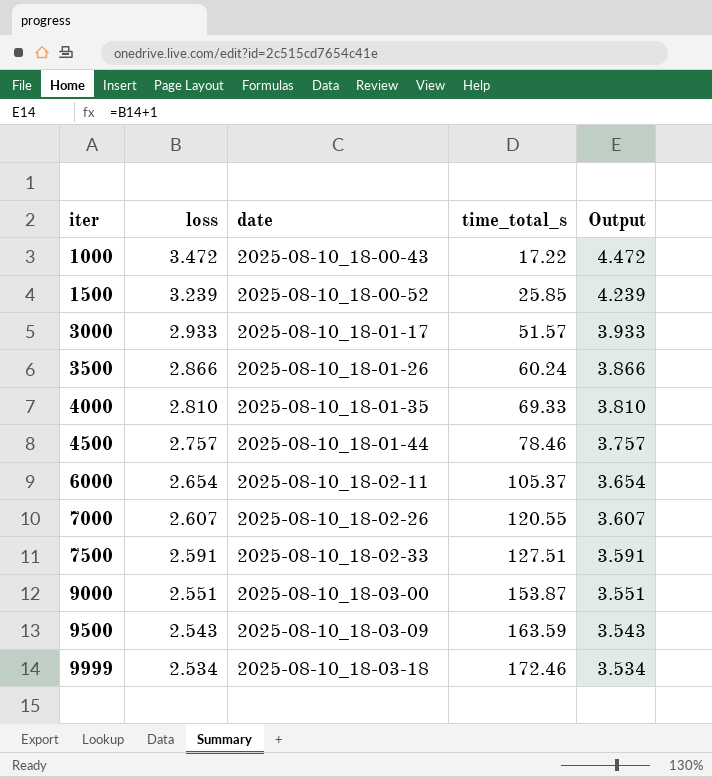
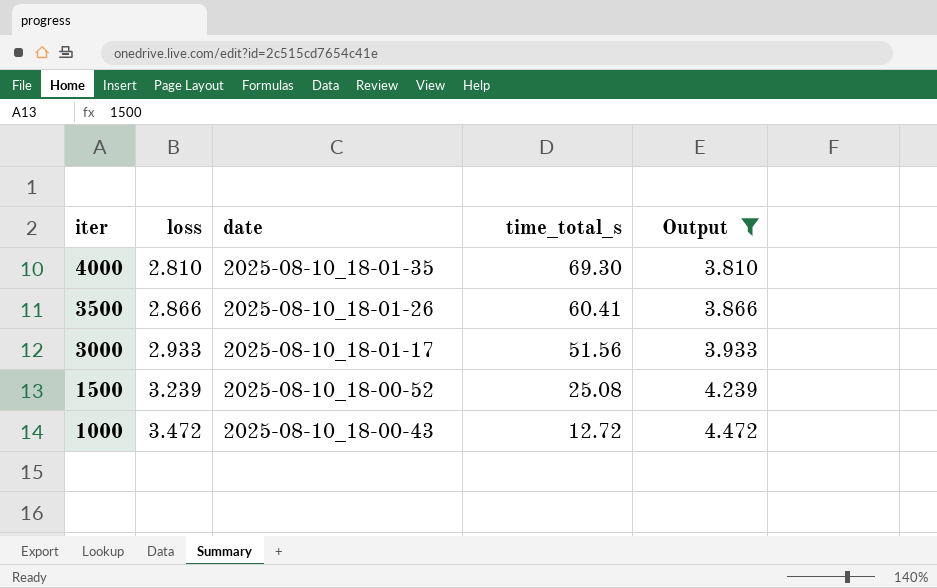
filter: none -> Output >= 3.810
row order: iter ascending -> iter descending
4000 | time_total_s: 69.33 -> 69.30
3500 | time_total_s: 60.24 -> 60.41
3000 | time_total_s: 51.57 -> 51.56
1500 | time_total_s: 25.85 -> 25.08
1000 | time_total_s: 17.22 -> 12.72

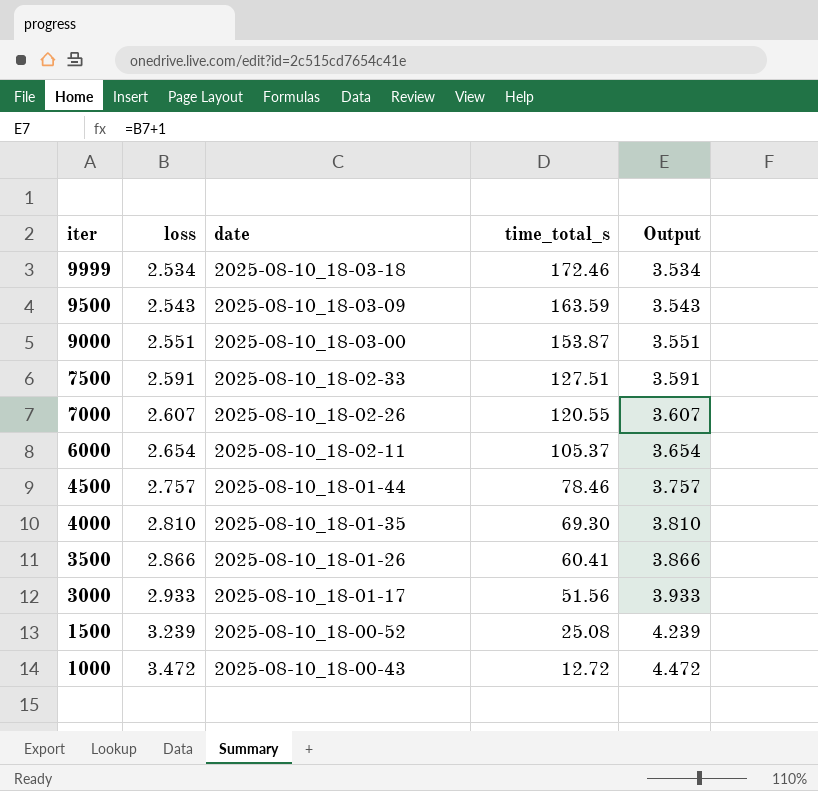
filter: Output >= 3.810 -> none

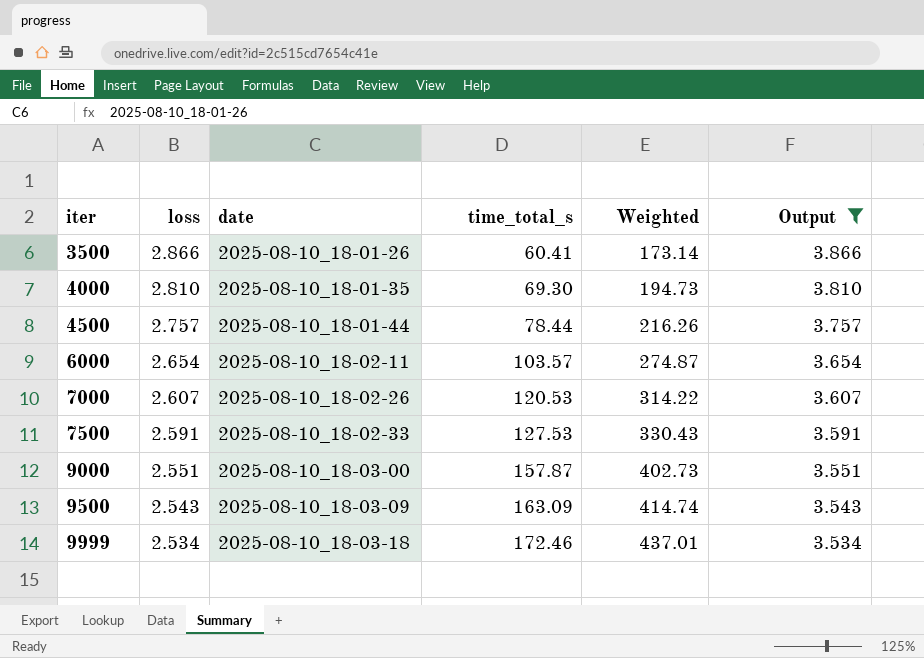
filter: none -> Output <= 3.866
row order: iter descending -> iter ascending
column Weighted | formula: none -> [loss] * [time_total_s]
4500 | time_total_s: 78.46 -> 78.44
6000 | time_total_s: 105.37 -> 103.57
7000 | time_total_s: 120.55 -> 120.53
7500 | time_total_s: 127.51 -> 127.53
9000 | time_total_s: 153.87 -> 157.87
9500 | time_total_s: 163.59 -> 163.09

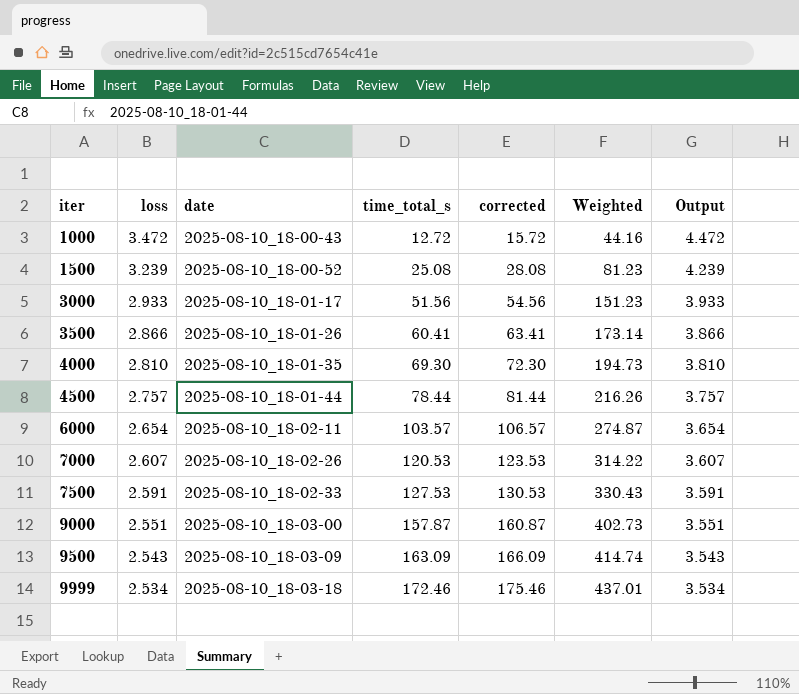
filter: Output <= 3.866 -> none
column corrected | formula: none -> [time_total_s] + 3

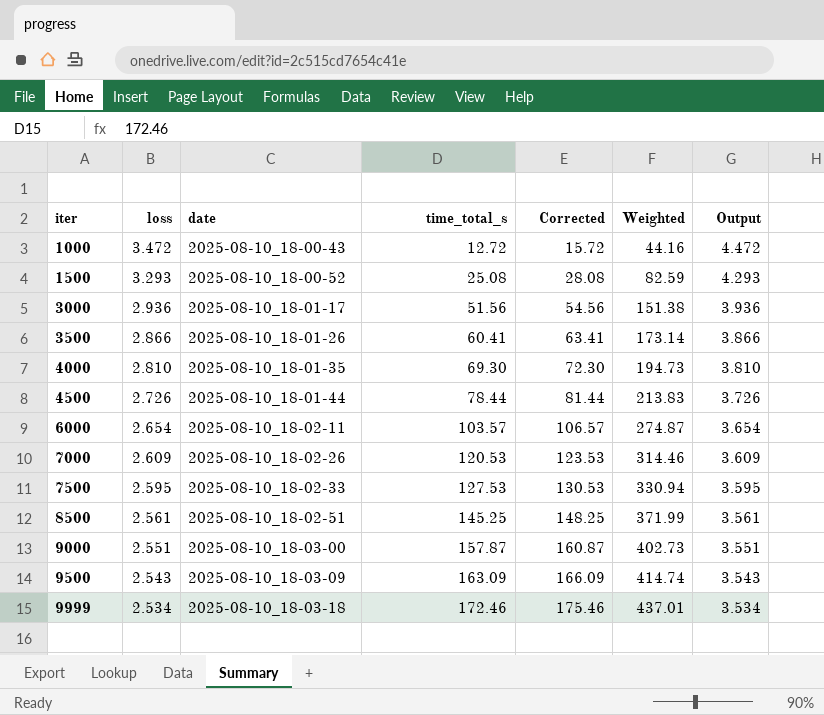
column name: corrected -> Corrected
1500 | loss: 3.239 -> 3.293
1500 | Weighted: 81.23 -> 82.59
1500 | Output: 4.239 -> 4.293
3000 | loss: 2.933 -> 2.936
3000 | Weighted: 151.23 -> 151.38
3000 | Output: 3.933 -> 3.936
4500 | loss: 2.757 -> 2.726
4500 | Weighted: 216.26 -> 213.83
4500 | Output: 3.757 -> 3.726
7000 | loss: 2.607 -> 2.609
7000 | Weighted: 314.22 -> 314.46
7000 | Output: 3.607 -> 3.609
7500 | loss: 2.591 -> 2.595
7500 | Weighted: 330.43 -> 330.94
7500 | Output: 3.591 -> 3.595
row 8500: none -> 2.561 | 2025-08-10_18-02-51 | 145.25 | 148.25 | 371.99 | 3.561

